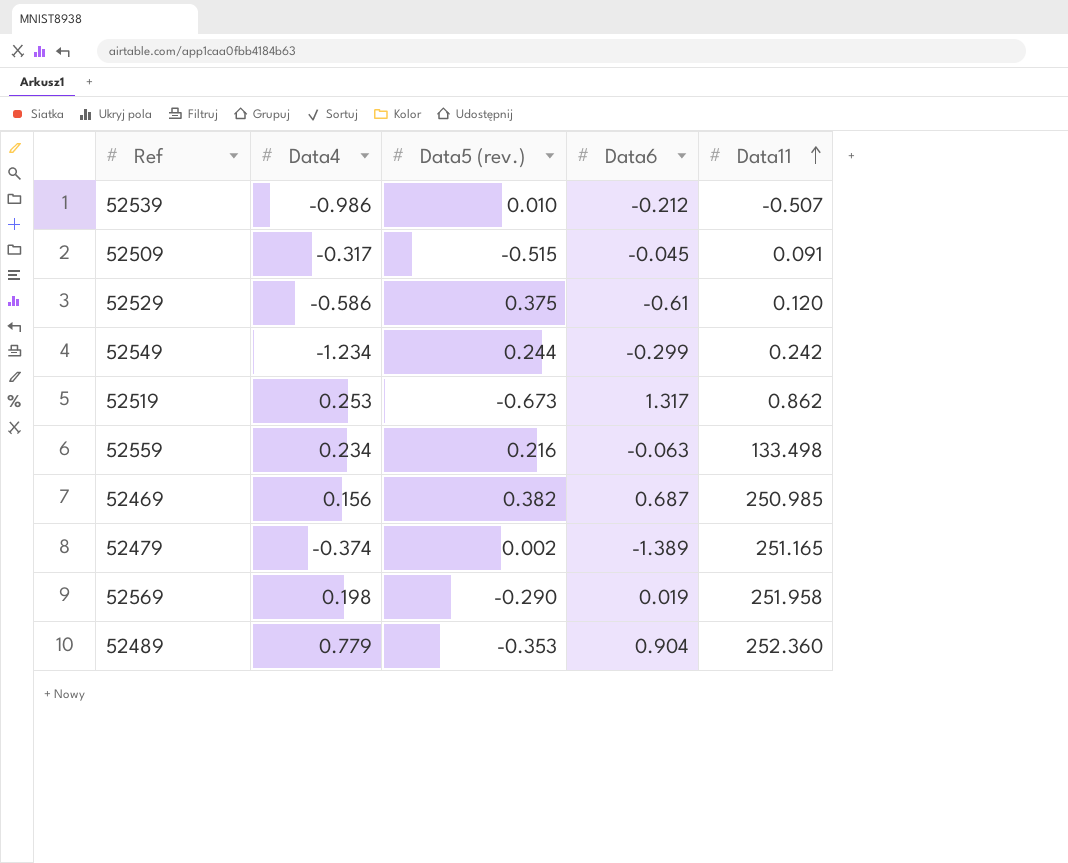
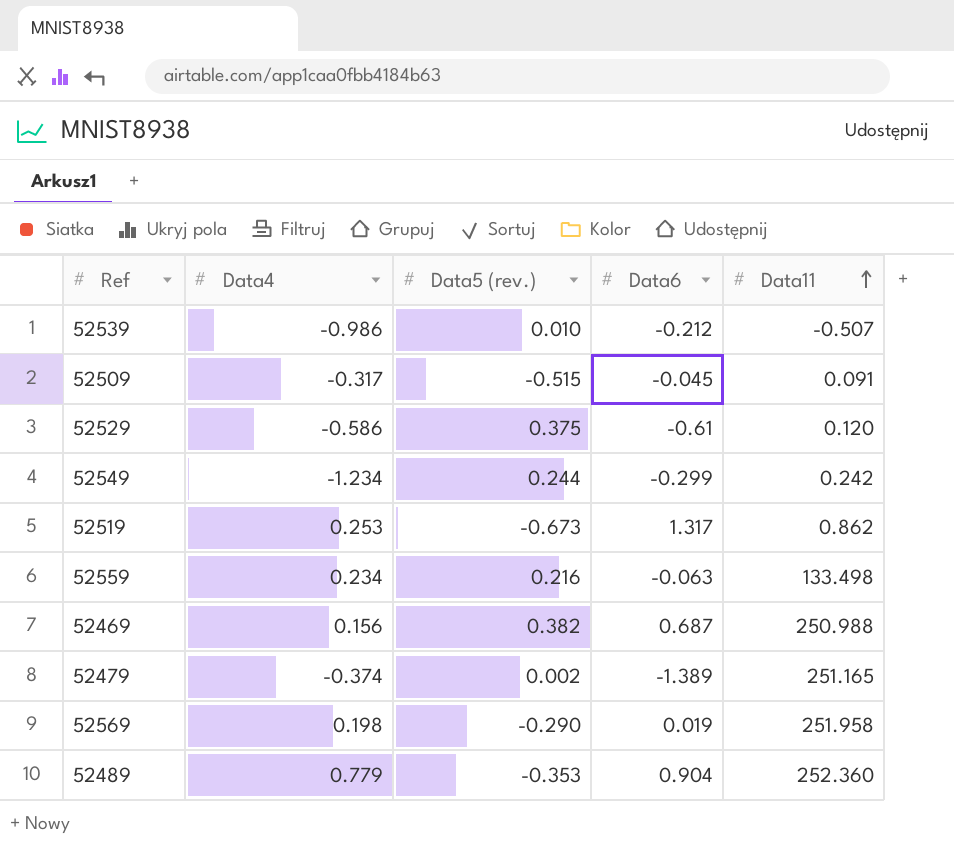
52469 | Data11: 250.985 -> 250.988

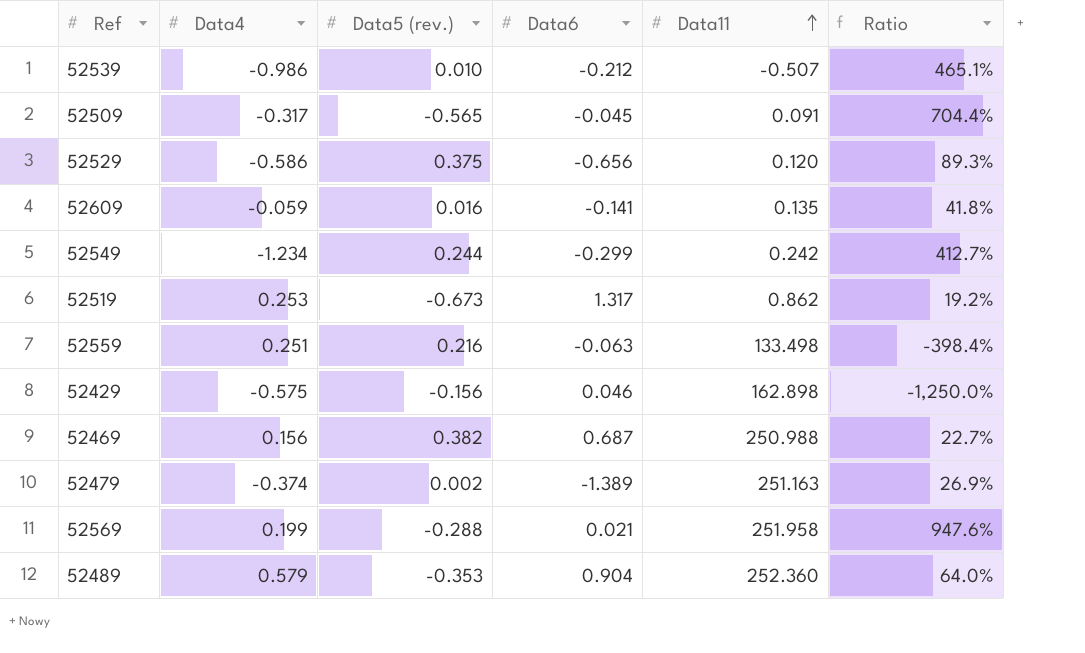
column Ratio | formula: none -> [Data4] / [Data6]
52509 | Data5 (rev.): -0.515 -> -0.565
52529 | Data6: -0.61 -> -0.656
row 52609: none -> -0.059 | 0.016 | -0.141 | 0.135 | 41.8%
52559 | Data4: 0.234 -> 0.251
row 52429: none -> -0.575 | -0.156 | 0.046 | 162.898 | -1,250.0%
52479 | Data11: 251.165 -> 251.163
52569 | Data4: 0.198 -> 0.199
52569 | Data5 (rev.): -0.290 -> -0.288
52569 | Data6: 0.019 -> 0.021
52489 | Data4: 0.779 -> 0.579

